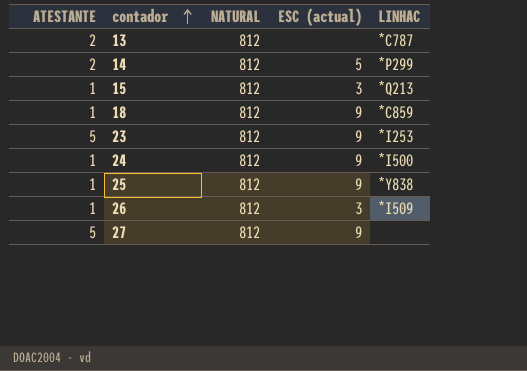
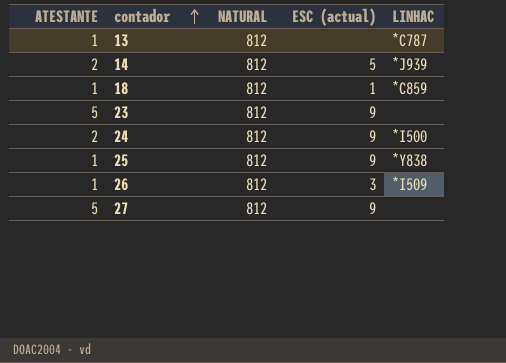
row 15: 1 | 812 | 3 | *Q213 -> none
13 | ATESTANTE: 2 -> 1
14 | LINHAC: *P299 -> *J939
18 | ESC (actual): 9 -> 1
23 | LINHAC: *I253 -> none
24 | ATESTANTE: 1 -> 2

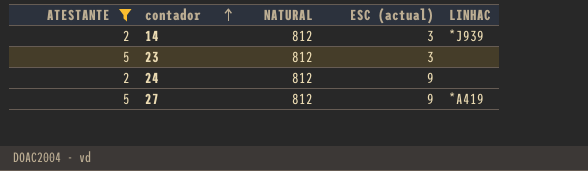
filter: none -> ATESTANTE != 1
14 | ESC (actual): 5 -> 3
23 | ESC (actual): 9 -> 3
24 | LINHAC: *I500 -> none
27 | LINHAC: none -> *A419

